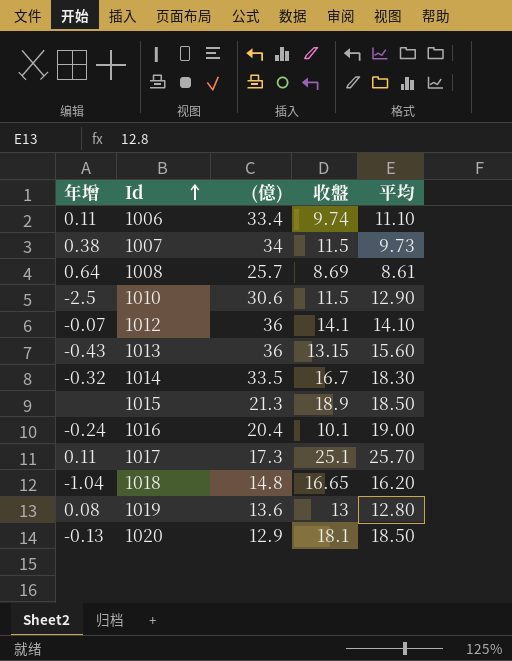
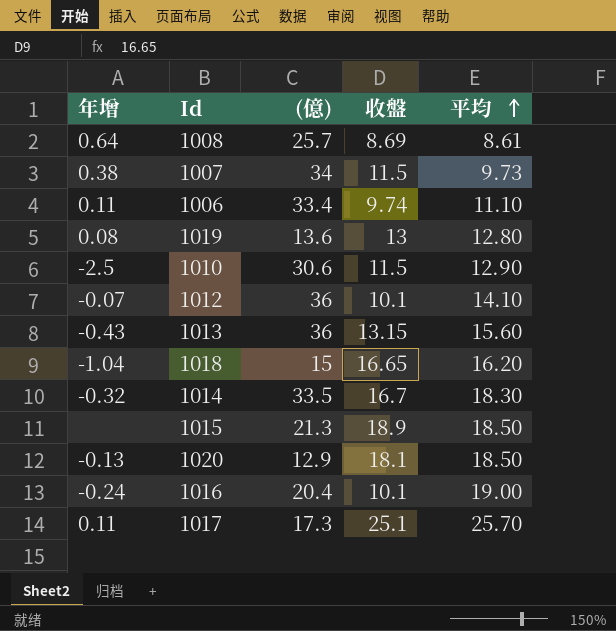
row order: Id ascending -> 平均 ascending
1012 | 收盤: 14.1 -> 10.1
1018 | (億): 14.8 -> 15

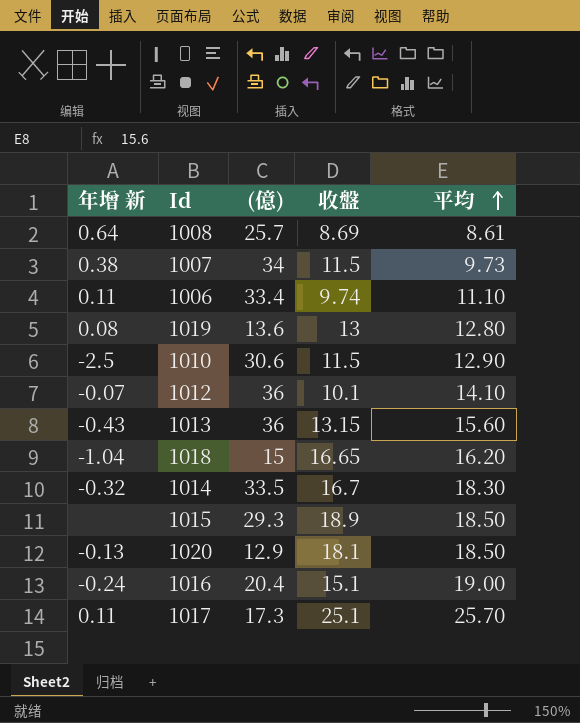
column name: 年增 -> 年增 新
1015 | (億): 21.3 -> 29.3
1016 | 收盤: 10.1 -> 15.1

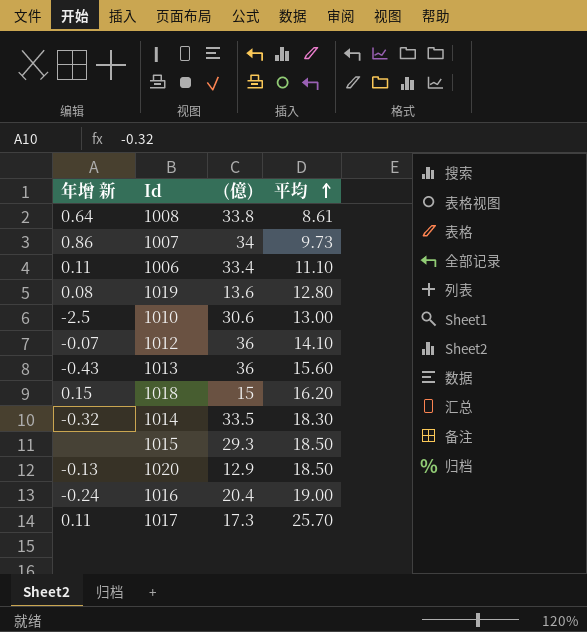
column 收盤 | position: 4 -> none
1008 | (億): 25.7 -> 33.8
1007 | 年增 新: 0.38 -> 0.86
1010 | 平均: 12.90 -> 13.00
1018 | 年增 新: -1.04 -> 0.15

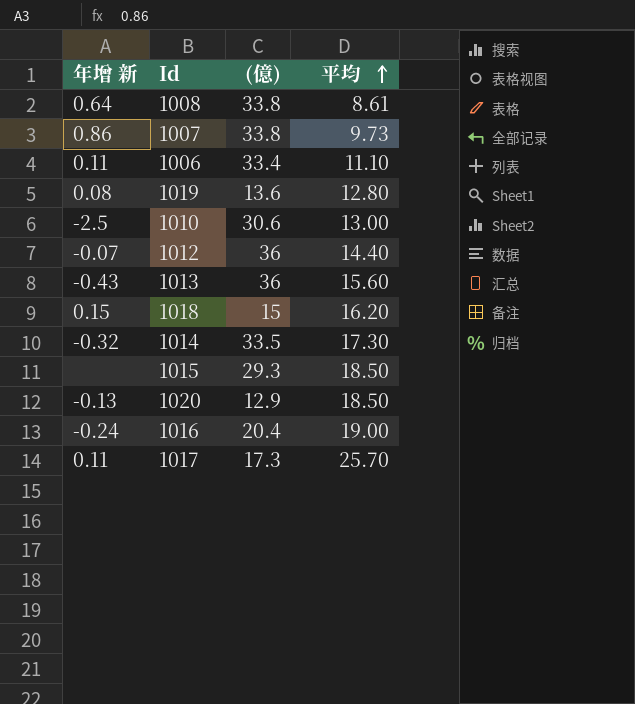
1007 | (億): 34 -> 33.8
1012 | 平均: 14.10 -> 14.40
1014 | 平均: 18.30 -> 17.30

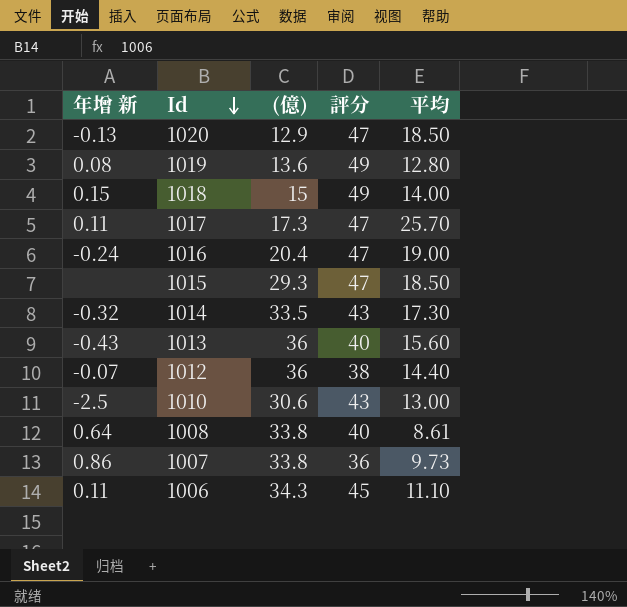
row order: 平均 ascending -> Id descending
column 評分 | position: none -> 4
1018 | 平均: 16.20 -> 14.00
1006 | (億): 33.4 -> 34.3

